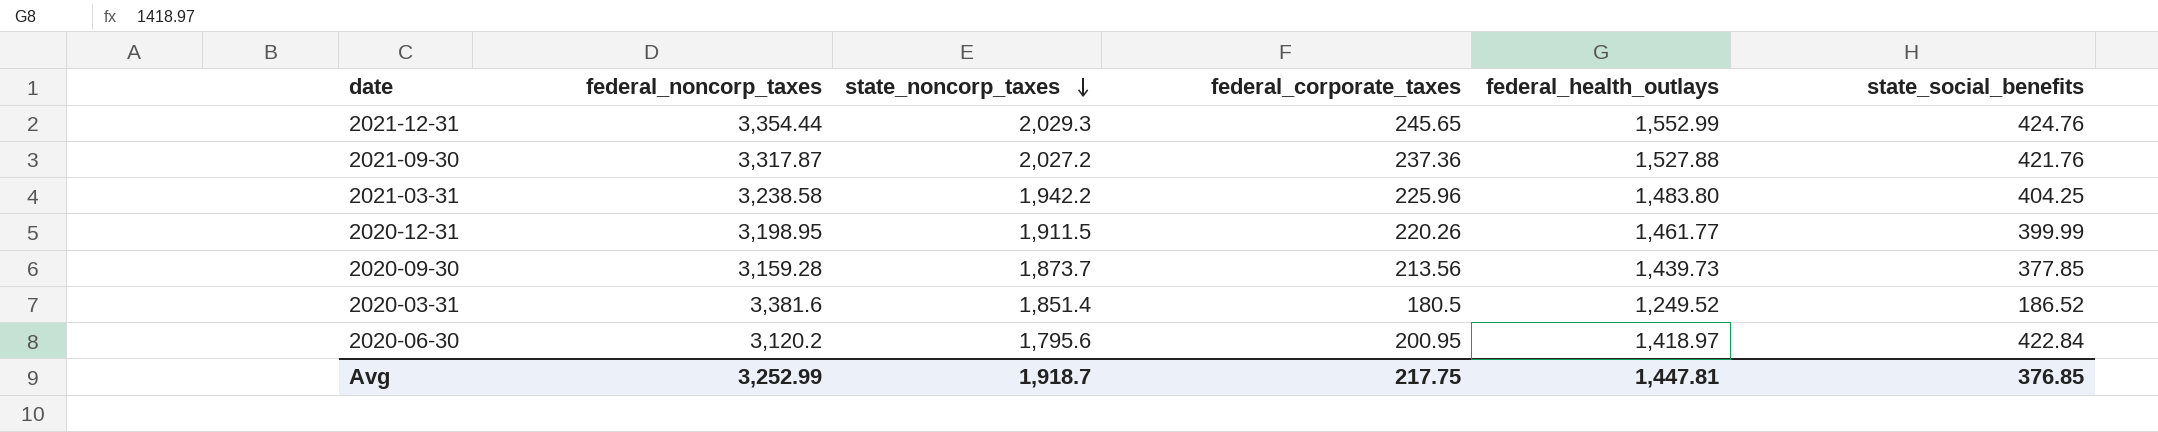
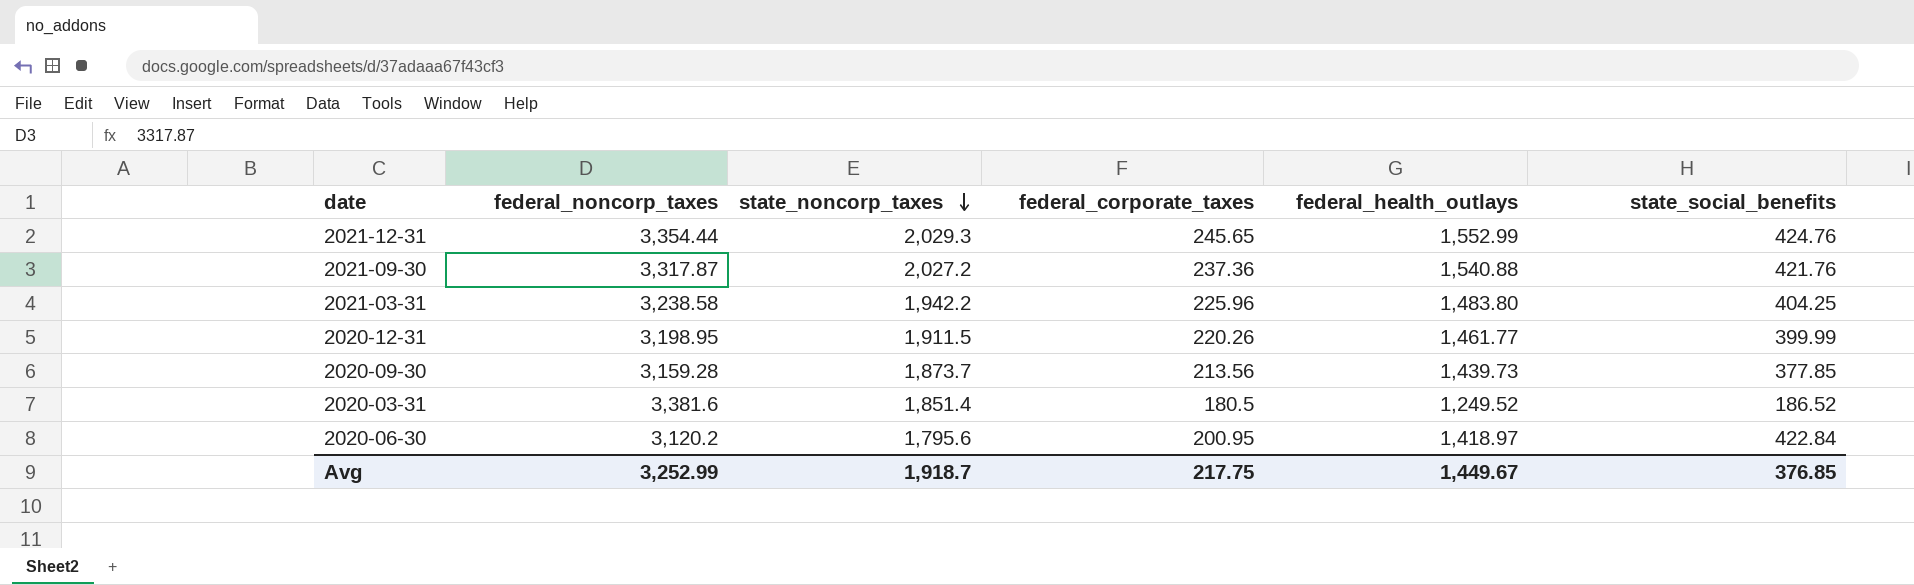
2021-09-30 | federal_health_outlays: 1,527.88 -> 1,540.88
Avg | federal_health_outlays: 1,447.81 -> 1,449.67

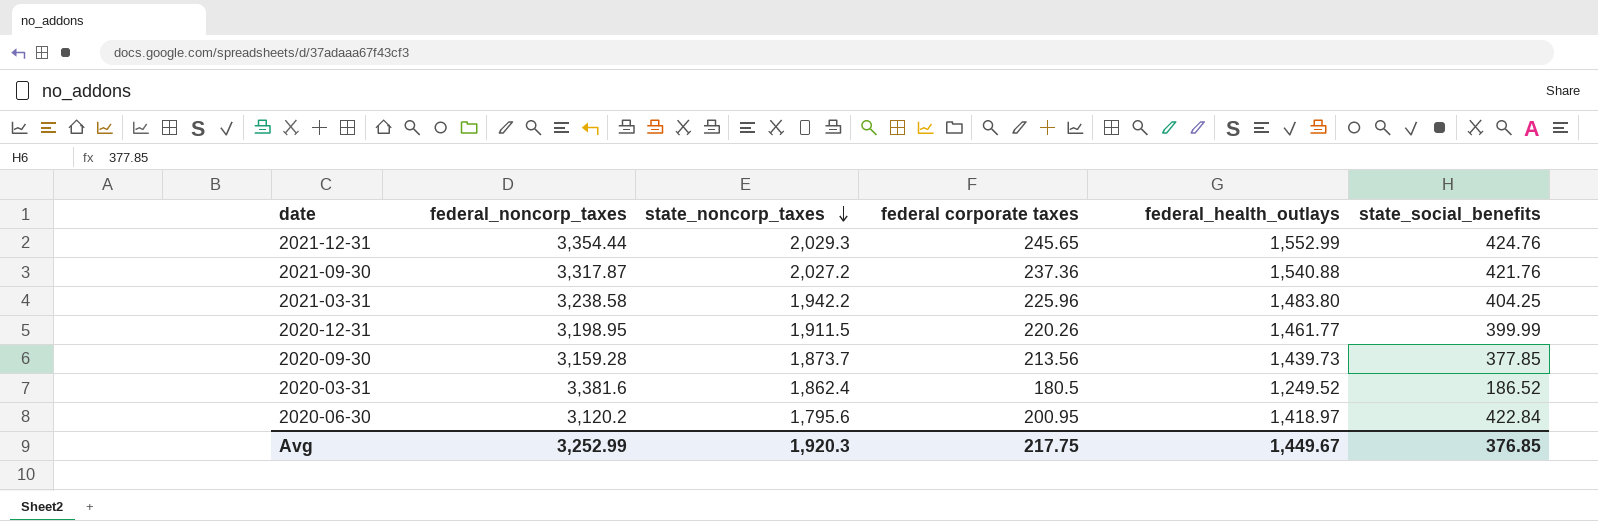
column name: federal_corporate_taxes -> federal corporate taxes
2020-03-31 | state_noncorp_taxes: 1,851.4 -> 1,862.4
Avg | state_noncorp_taxes: 1,918.7 -> 1,920.3

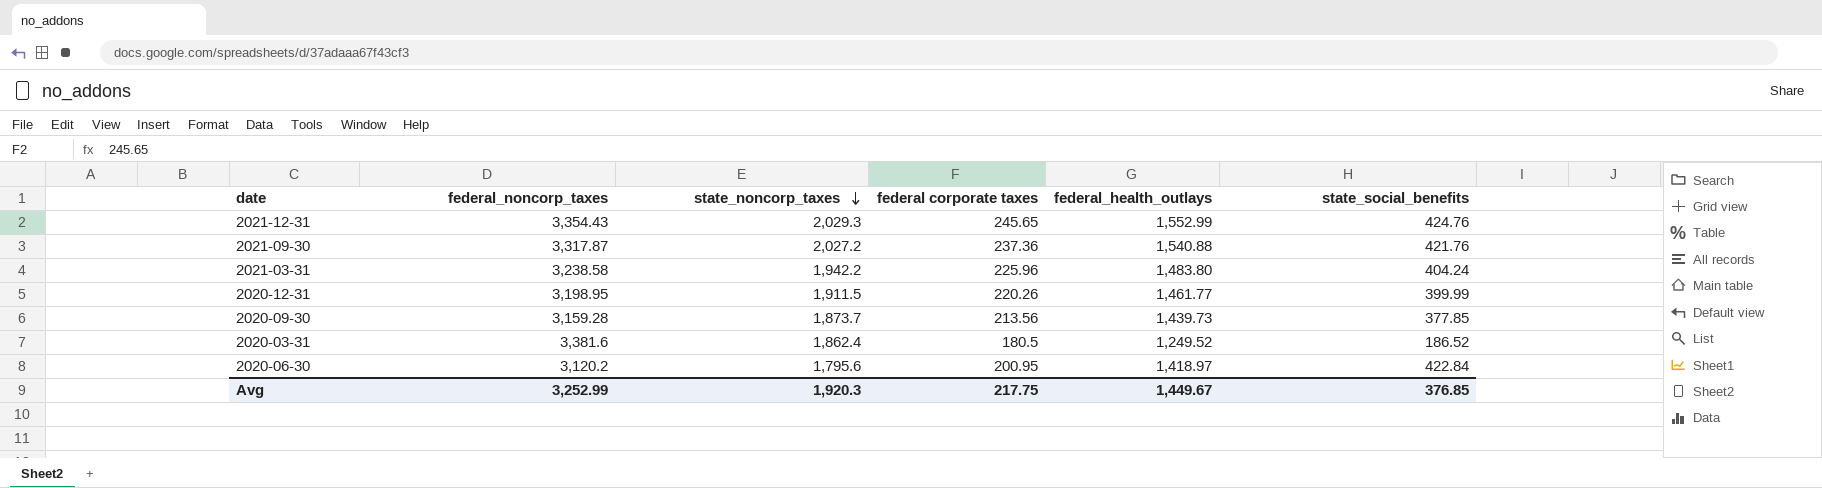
2021-12-31 | federal_noncorp_taxes: 3,354.44 -> 3,354.43
2021-03-31 | state_social_benefits: 404.25 -> 404.24

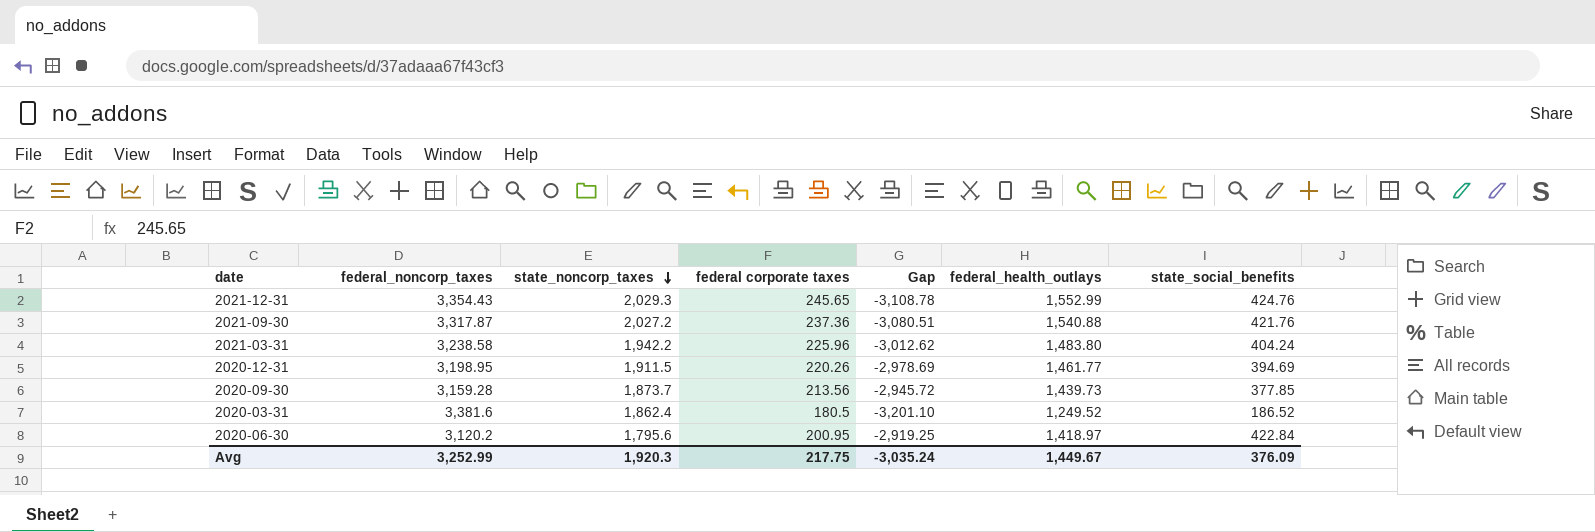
column Gap | formula: none -> [federal corporate taxes] - [federal_noncorp_taxes]
2020-12-31 | state_social_benefits: 399.99 -> 394.69
Avg | state_social_benefits: 376.85 -> 376.09

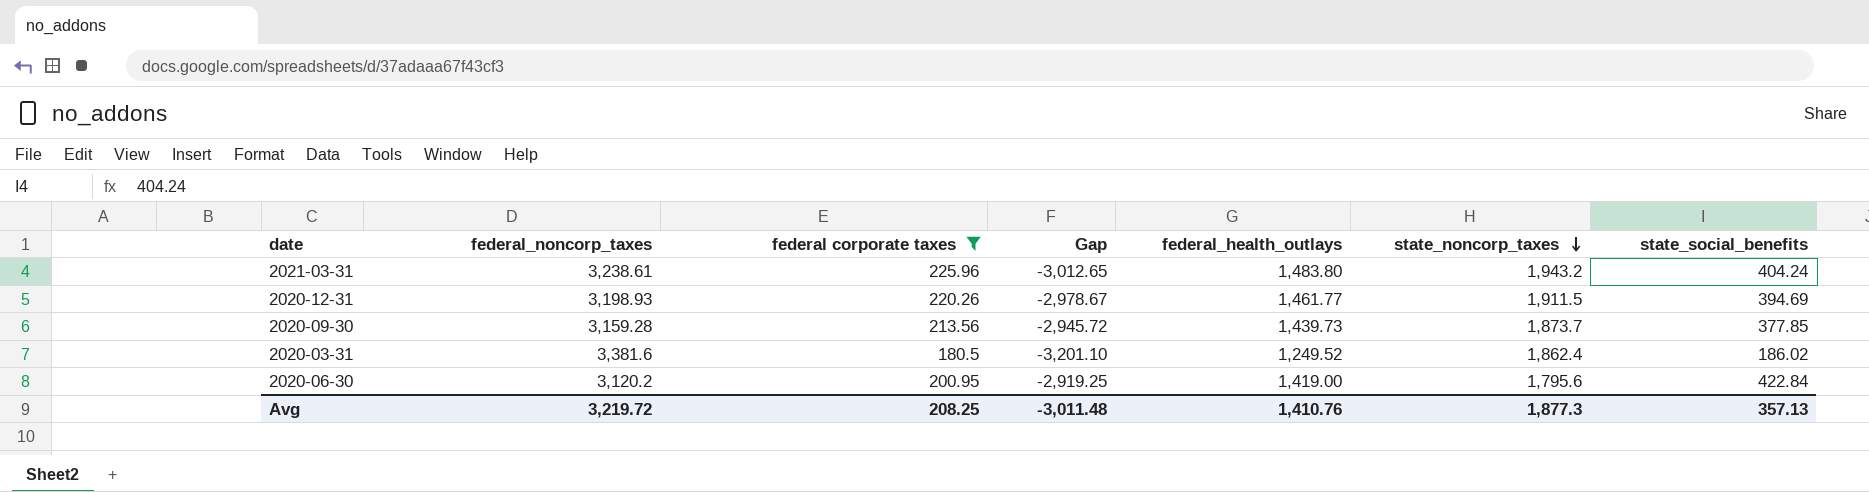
filter: none -> federal corporate taxes <= 225.96
column state_noncorp_taxes | position: 3 -> 6
2021-03-31 | federal_noncorp_taxes: 3,238.58 -> 3,238.61
2021-03-31 | Gap: -3,012.62 -> -3,012.65
2021-03-31 | state_noncorp_taxes: 1,942.2 -> 1,943.2
2020-12-31 | federal_noncorp_taxes: 3,198.95 -> 3,198.93
2020-12-31 | Gap: -2,978.69 -> -2,978.67
2020-03-31 | state_social_benefits: 186.52 -> 186.02
2020-06-30 | federal_health_outlays: 1,418.97 -> 1,419.00
Avg | federal_noncorp_taxes: 3,252.99 -> 3,219.72
Avg | federal corporate taxes: 217.75 -> 208.25
Avg | Gap: -3,035.24 -> -3,011.48
Avg | federal_health_outlays: 1,449.67 -> 1,410.76
Avg | state_noncorp_taxes: 1,920.3 -> 1,877.3
Avg | state_social_benefits: 376.09 -> 357.13

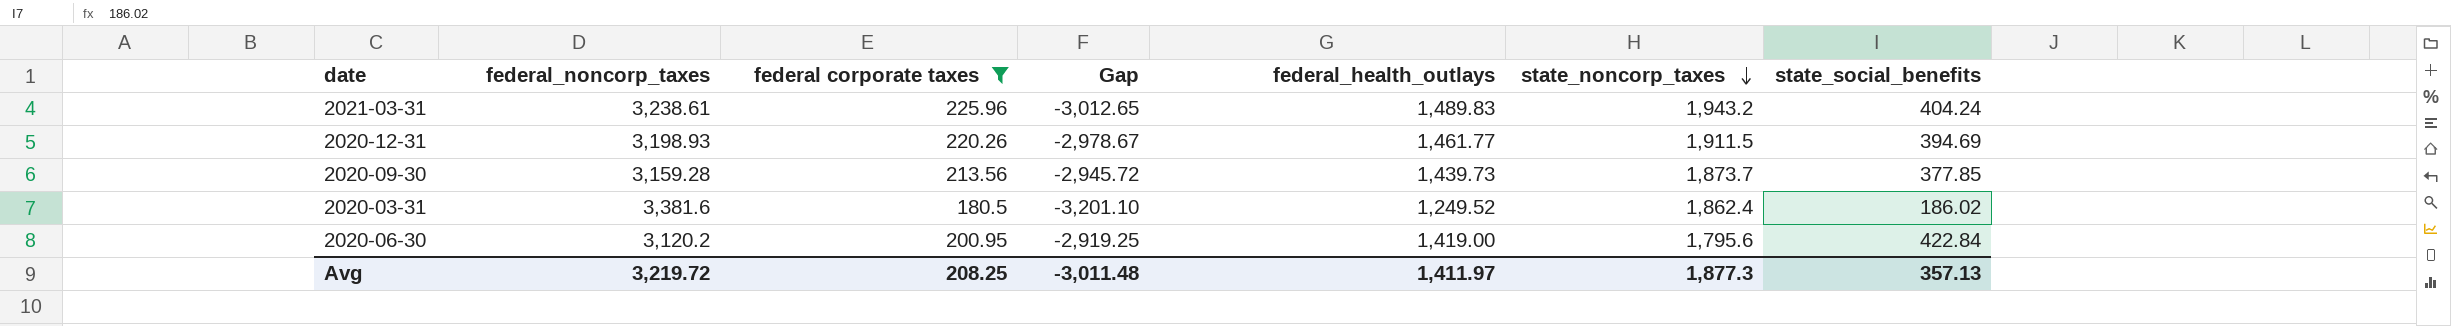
2021-03-31 | federal_health_outlays: 1,483.80 -> 1,489.83
Avg | federal_health_outlays: 1,410.76 -> 1,411.97

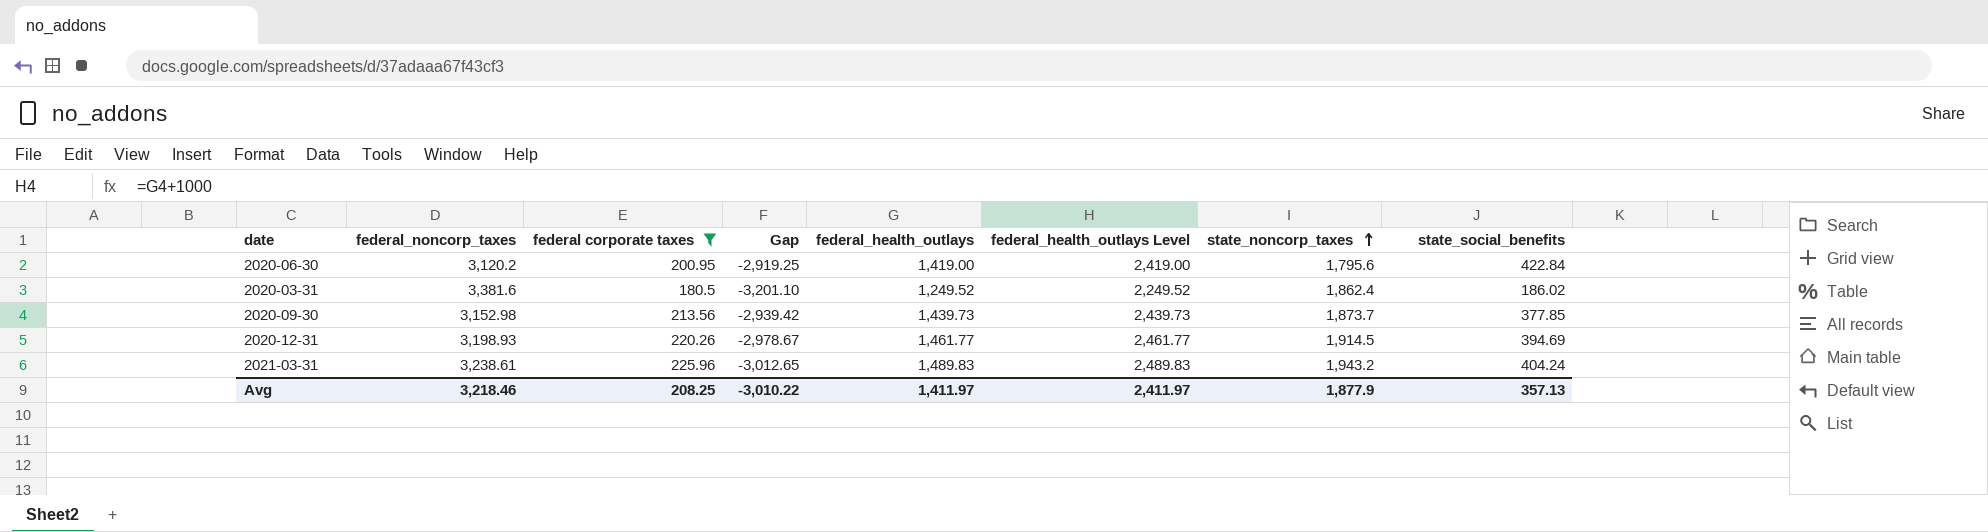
row order: state_noncorp_taxes descending -> state_noncorp_taxes ascending
column federal_health_outlays Level | formula: none -> [federal_health_outlays] + 1000
2020-09-30 | federal_noncorp_taxes: 3,159.28 -> 3,152.98
2020-09-30 | Gap: -2,945.72 -> -2,939.42
2020-12-31 | state_noncorp_taxes: 1,911.5 -> 1,914.5
Avg | federal_noncorp_taxes: 3,219.72 -> 3,218.46
Avg | Gap: -3,011.48 -> -3,010.22
Avg | state_noncorp_taxes: 1,877.3 -> 1,877.9

